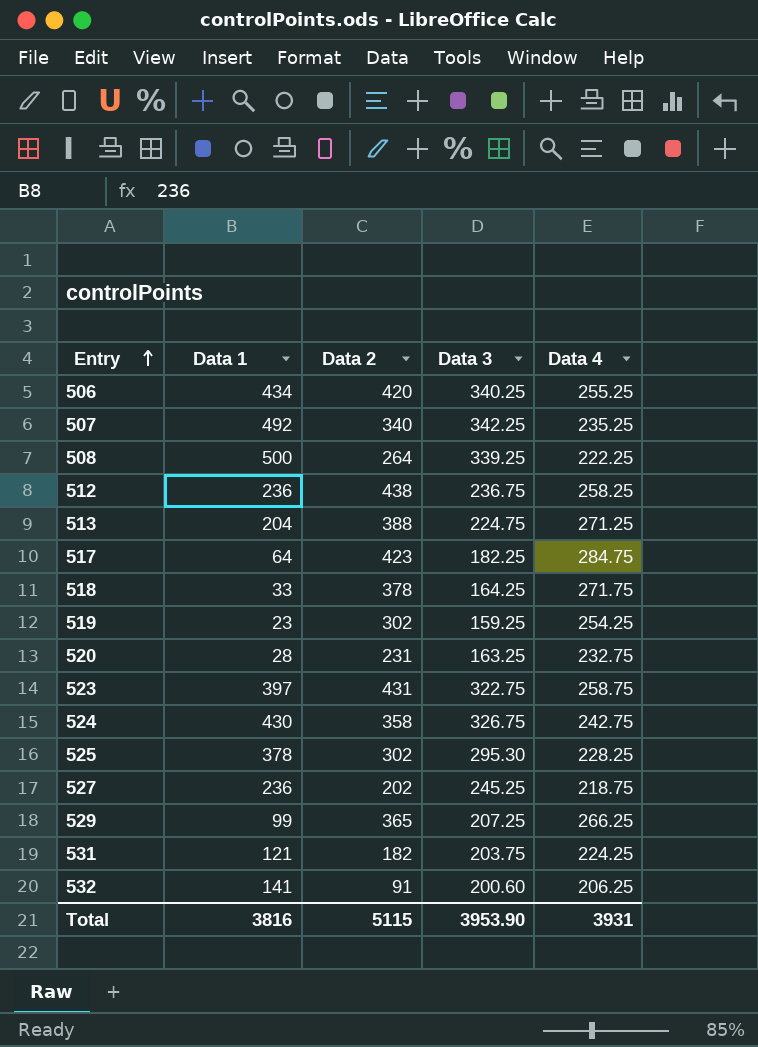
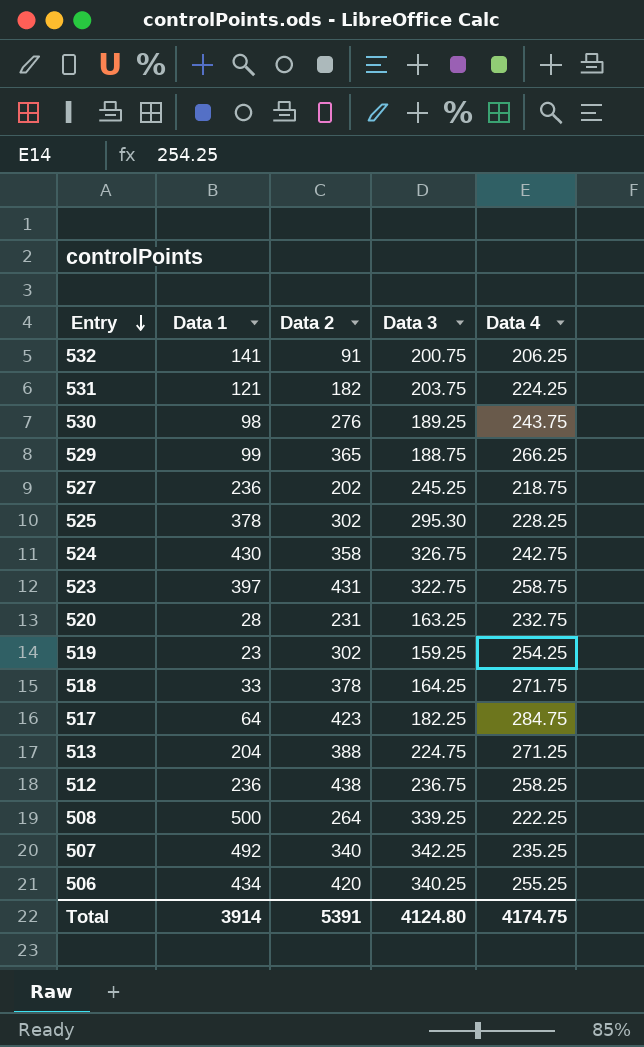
row order: Entry ascending -> Entry descending
532 | Data 3: 200.60 -> 200.75
row 530: none -> 98 | 276 | 189.25 | 243.75
529 | Data 3: 207.25 -> 188.75
Total | Data 1: 3816 -> 3914
Total | Data 2: 5115 -> 5391
Total | Data 3: 3953.90 -> 4124.80
Total | Data 4: 3931 -> 4174.75

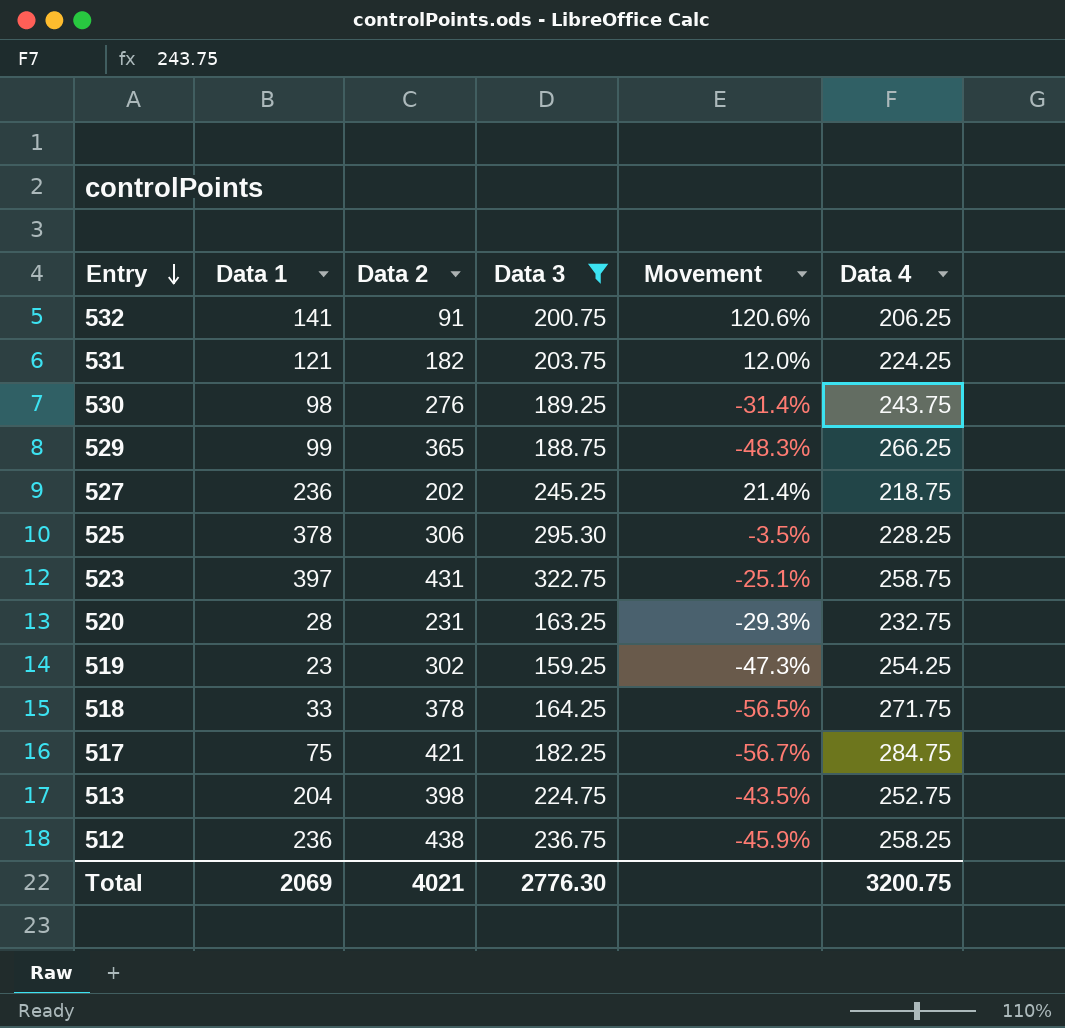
filter: none -> Data 3 <= 322.75
column Movement | formula: none -> ([Data 3] - [Data 2]) / [Data 2]
525 | Data 2: 302 -> 306
517 | Data 1: 64 -> 75
517 | Data 2: 423 -> 421
513 | Data 2: 388 -> 398
513 | Data 4: 271.25 -> 252.75
Total | Data 1: 3914 -> 2069
Total | Data 2: 5391 -> 4021
Total | Data 3: 4124.80 -> 2776.30
Total | Data 4: 4174.75 -> 3200.75

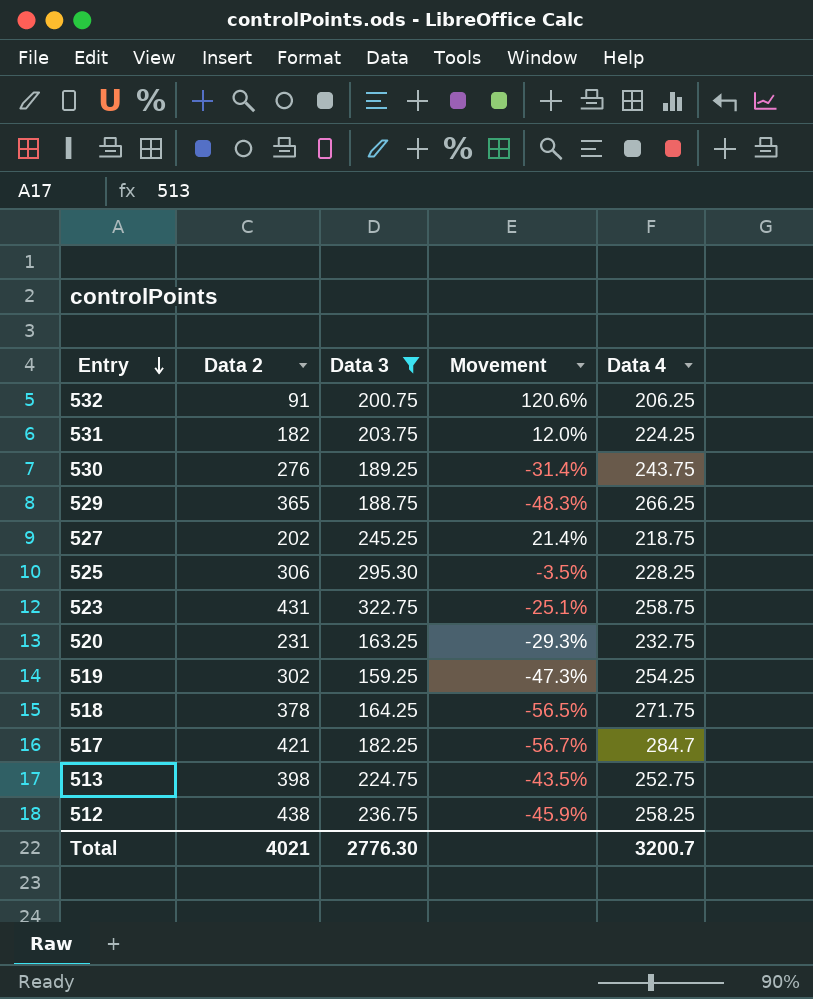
column Data 1 | position: 2 -> none
517 | Data 4: 284.75 -> 284.7
Total | Data 4: 3200.75 -> 3200.7

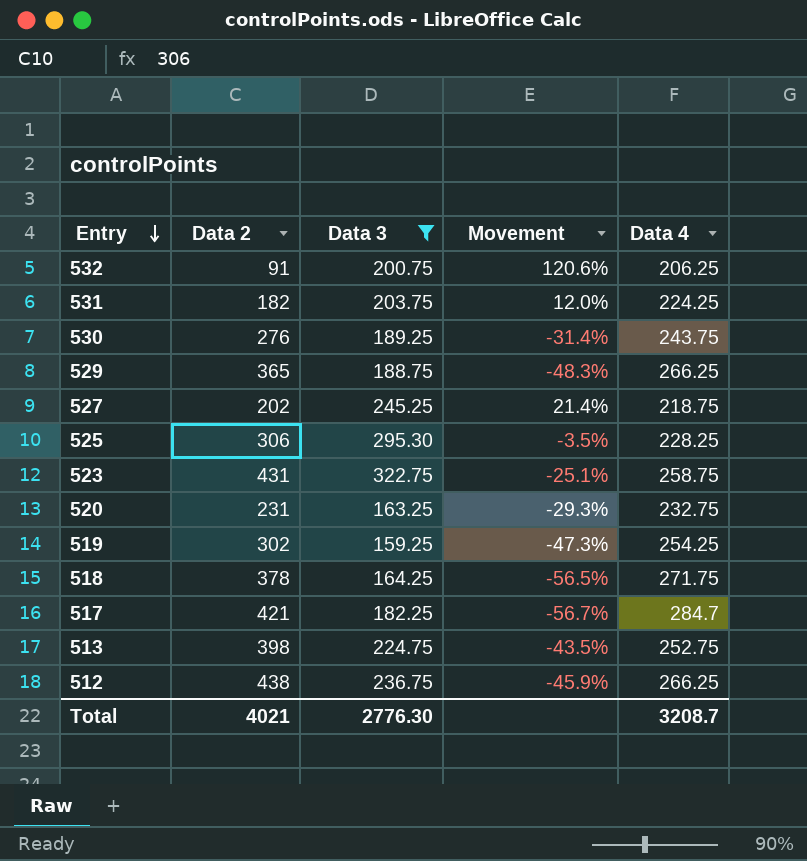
512 | Data 4: 258.25 -> 266.25
Total | Data 4: 3200.7 -> 3208.7

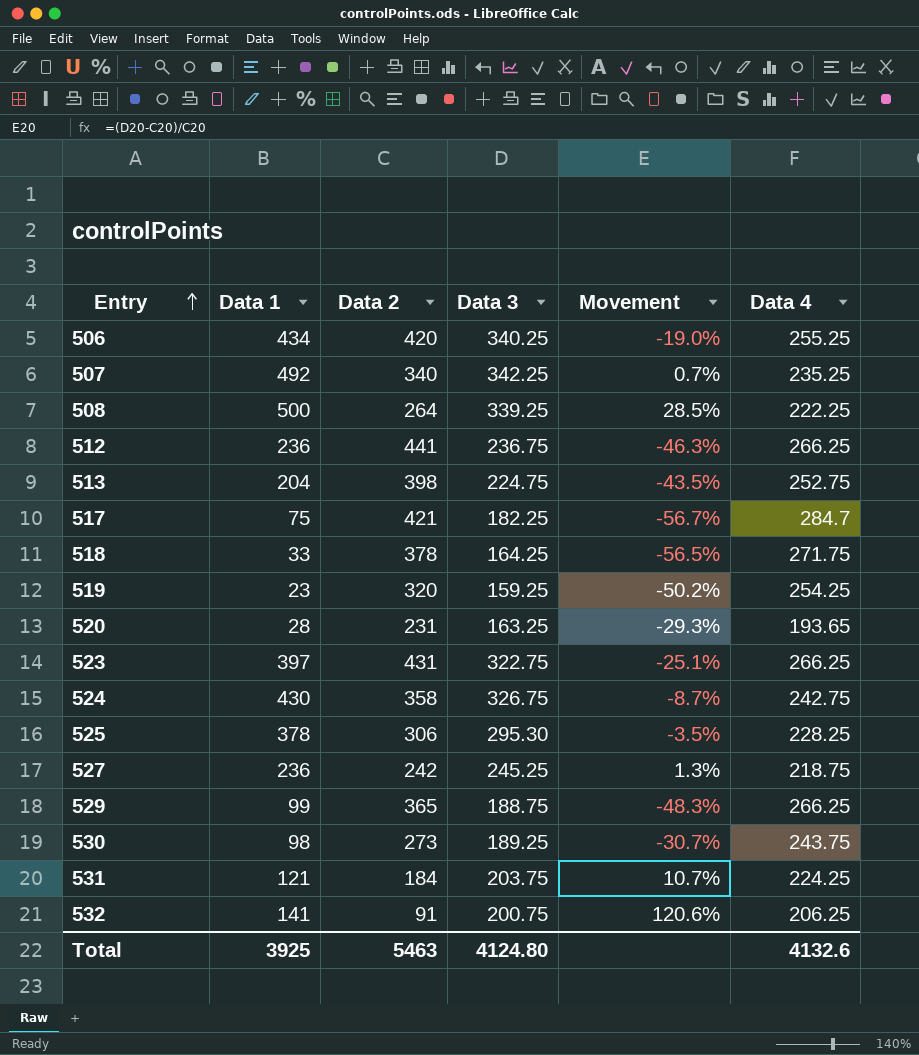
filter: Data 3 <= 322.75 -> none
row order: Entry descending -> Entry ascending
column Data 1 | position: none -> 2
512 | Data 2: 438 -> 441
512 | Movement: -45.9% -> -46.3%
519 | Data 2: 302 -> 320
519 | Movement: -47.3% -> -50.2%
520 | Data 4: 232.75 -> 193.65
523 | Data 4: 258.75 -> 266.25
527 | Data 2: 202 -> 242
527 | Movement: 21.4% -> 1.3%
530 | Data 2: 276 -> 273
530 | Movement: -31.4% -> -30.7%
531 | Data 2: 182 -> 184
531 | Movement: 12.0% -> 10.7%
Total | Data 2: 4021 -> 5463
Total | Data 3: 2776.30 -> 4124.80
Total | Data 4: 3208.7 -> 4132.6

